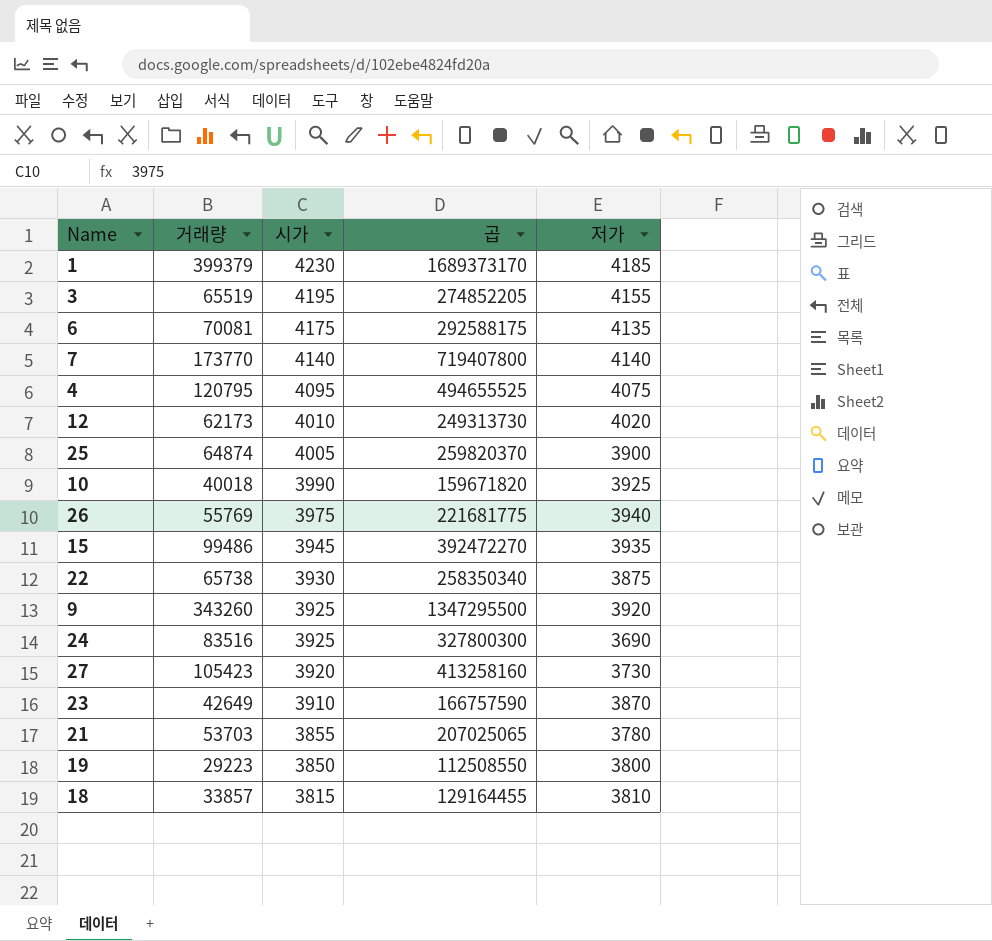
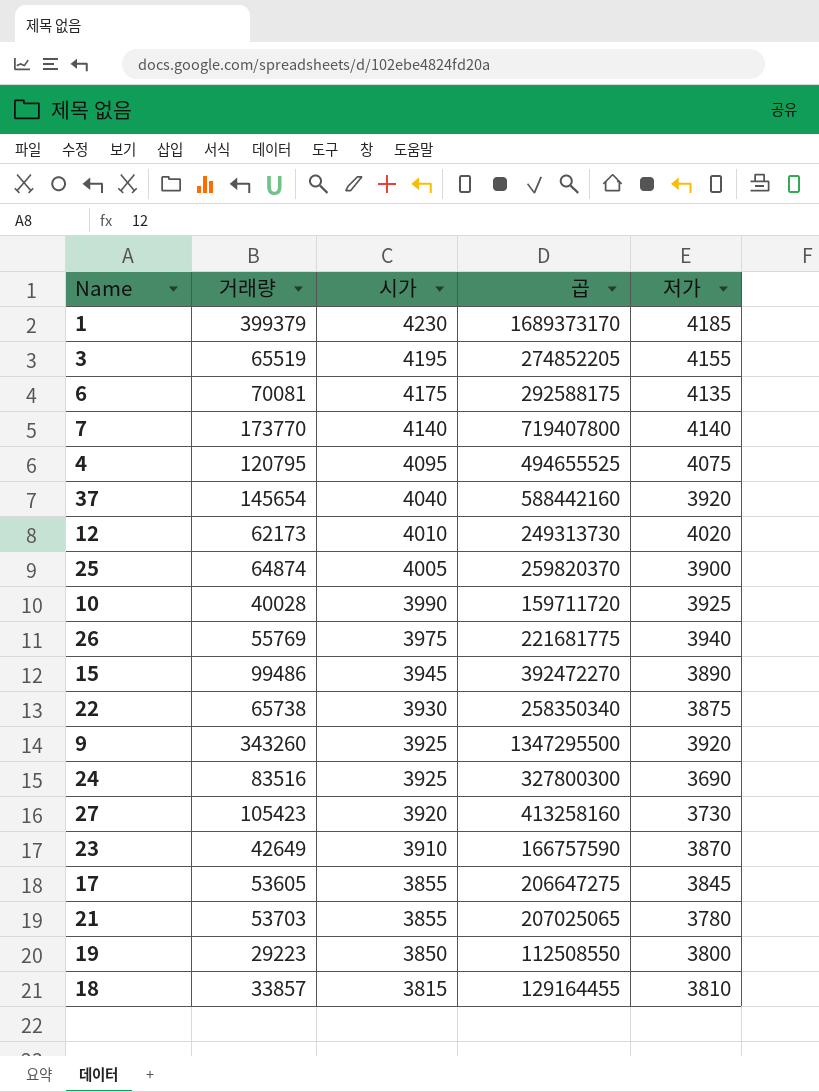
row 37: none -> 145654 | 4040 | 588442160 | 3920
10 | 거래량: 40018 -> 40028
10 | 곱: 159671820 -> 159711720
15 | 저가: 3935 -> 3890
row 17: none -> 53605 | 3855 | 206647275 | 3845

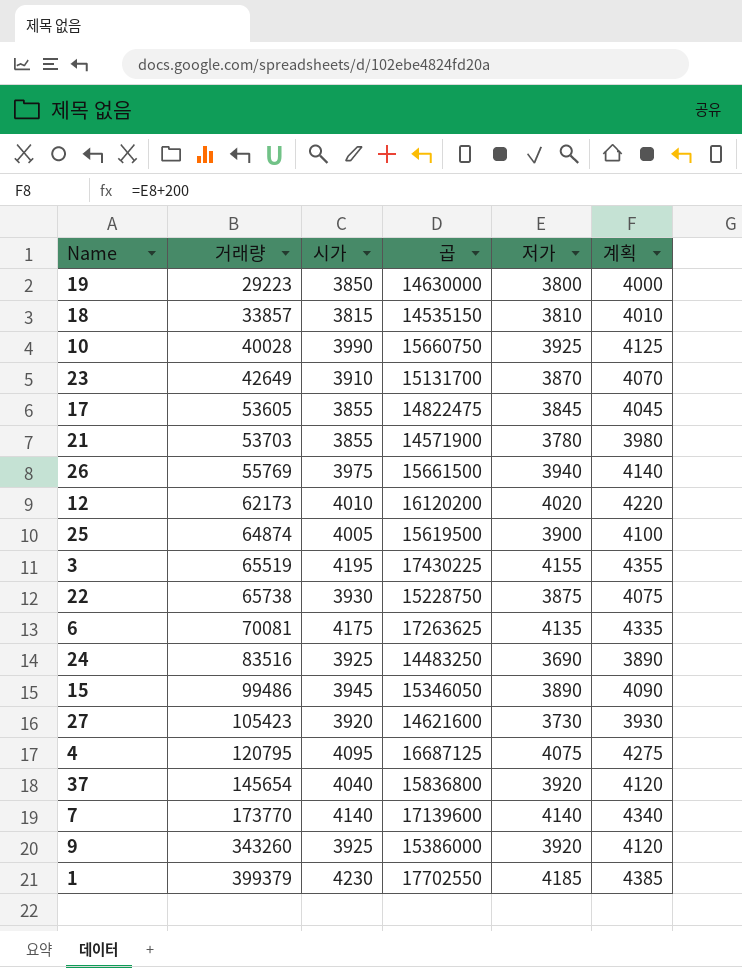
row order: 시가 descending -> 거래량 ascending
column 곱 | formula: [거래량] * [시가] -> [시가] * [저가]
column 계획 | formula: none -> [저가] + 200

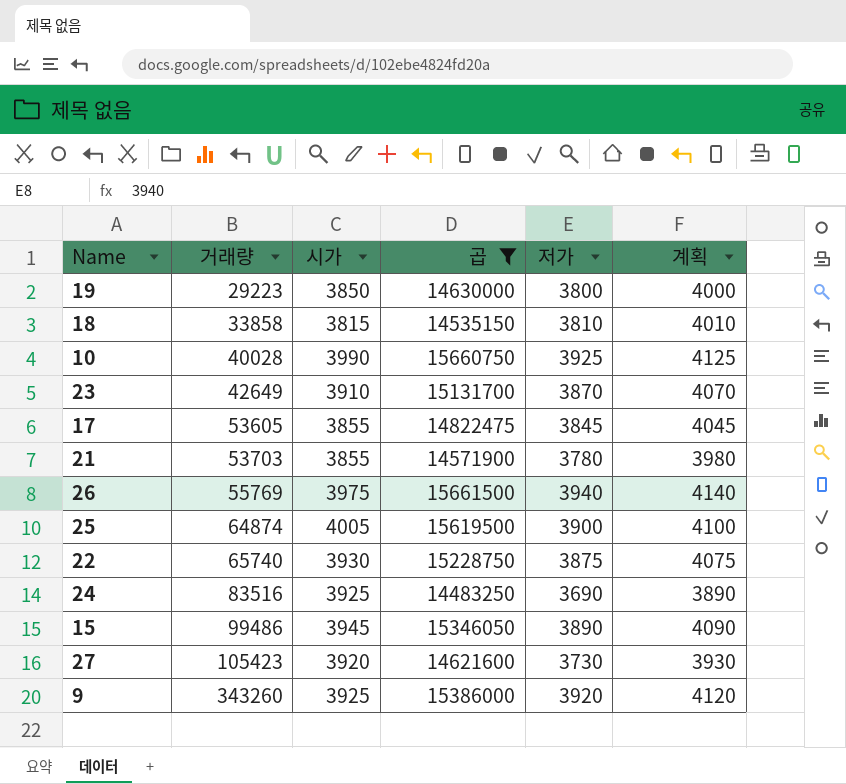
filter: none -> 곱 <= 15661500
18 | 거래량: 33857 -> 33858
22 | 거래량: 65738 -> 65740

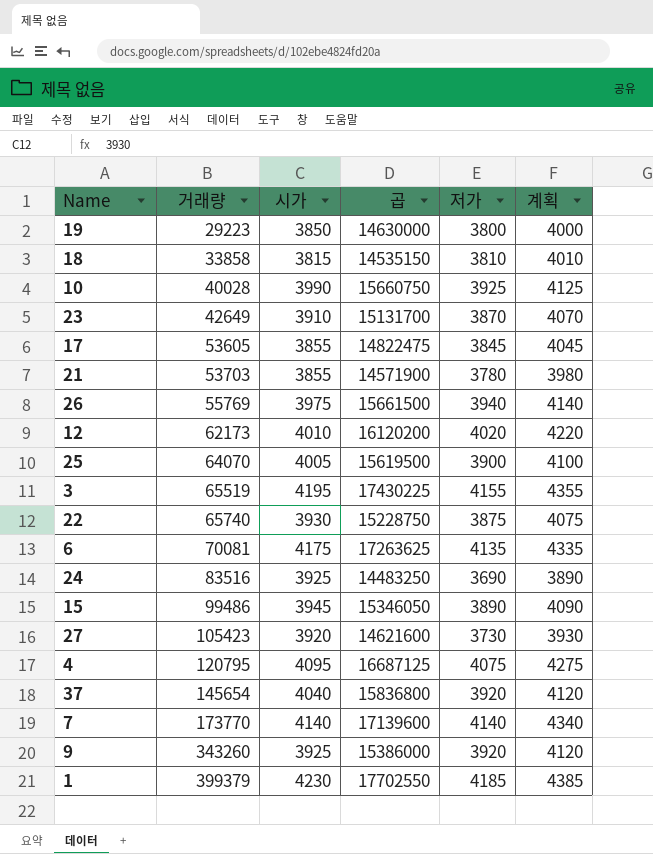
filter: 곱 <= 15661500 -> none
25 | 거래량: 64874 -> 64070

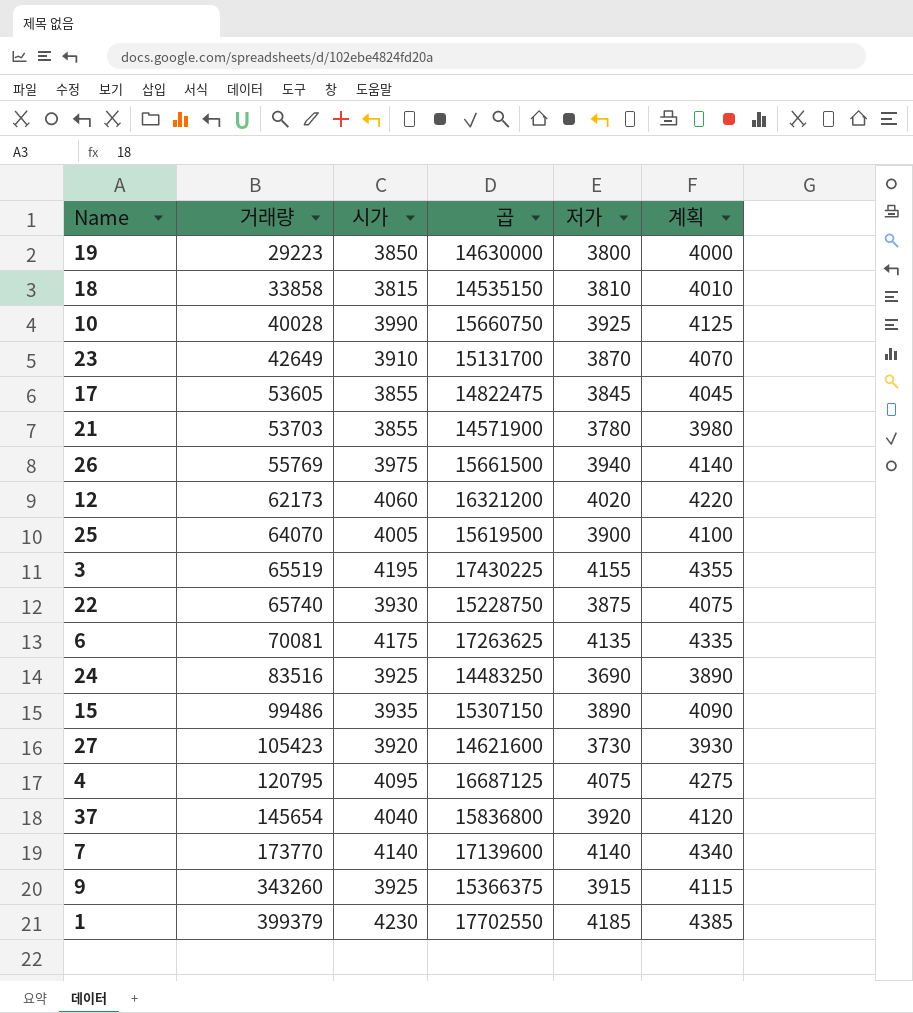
12 | 시가: 4010 -> 4060
12 | 곱: 16120200 -> 16321200
15 | 시가: 3945 -> 3935
15 | 곱: 15346050 -> 15307150
9 | 곱: 15386000 -> 15366375
9 | 저가: 3920 -> 3915
9 | 계획: 4120 -> 4115

